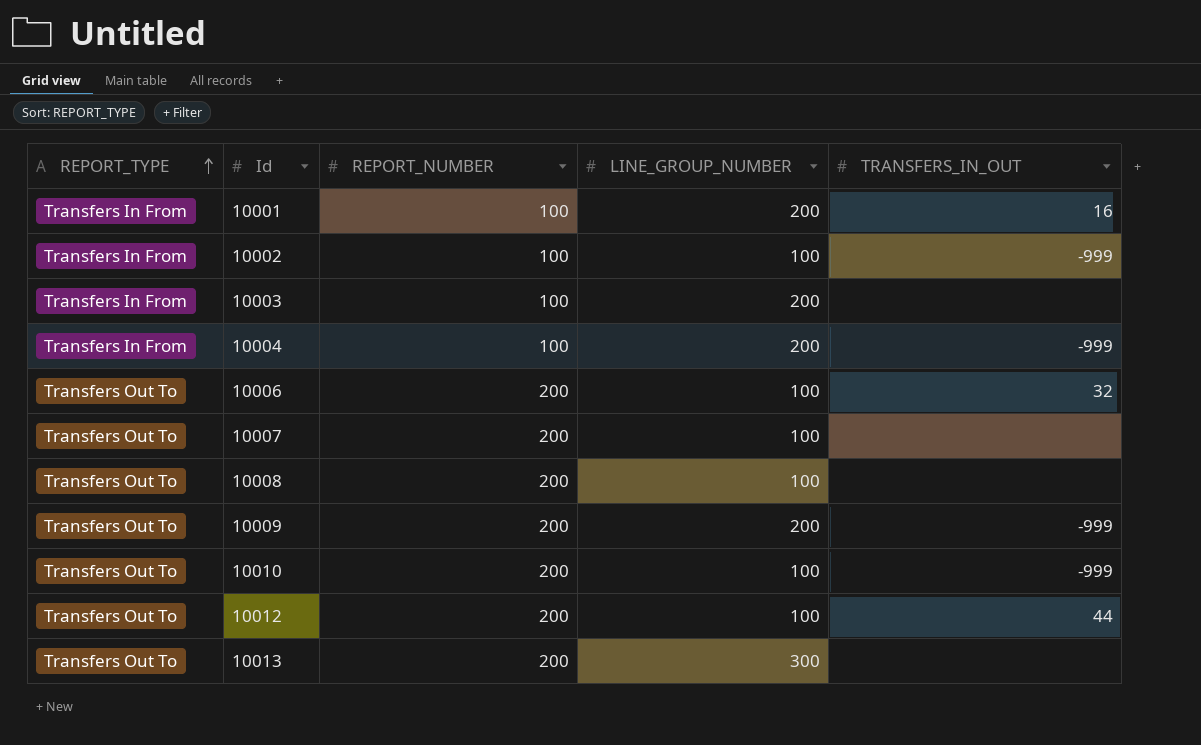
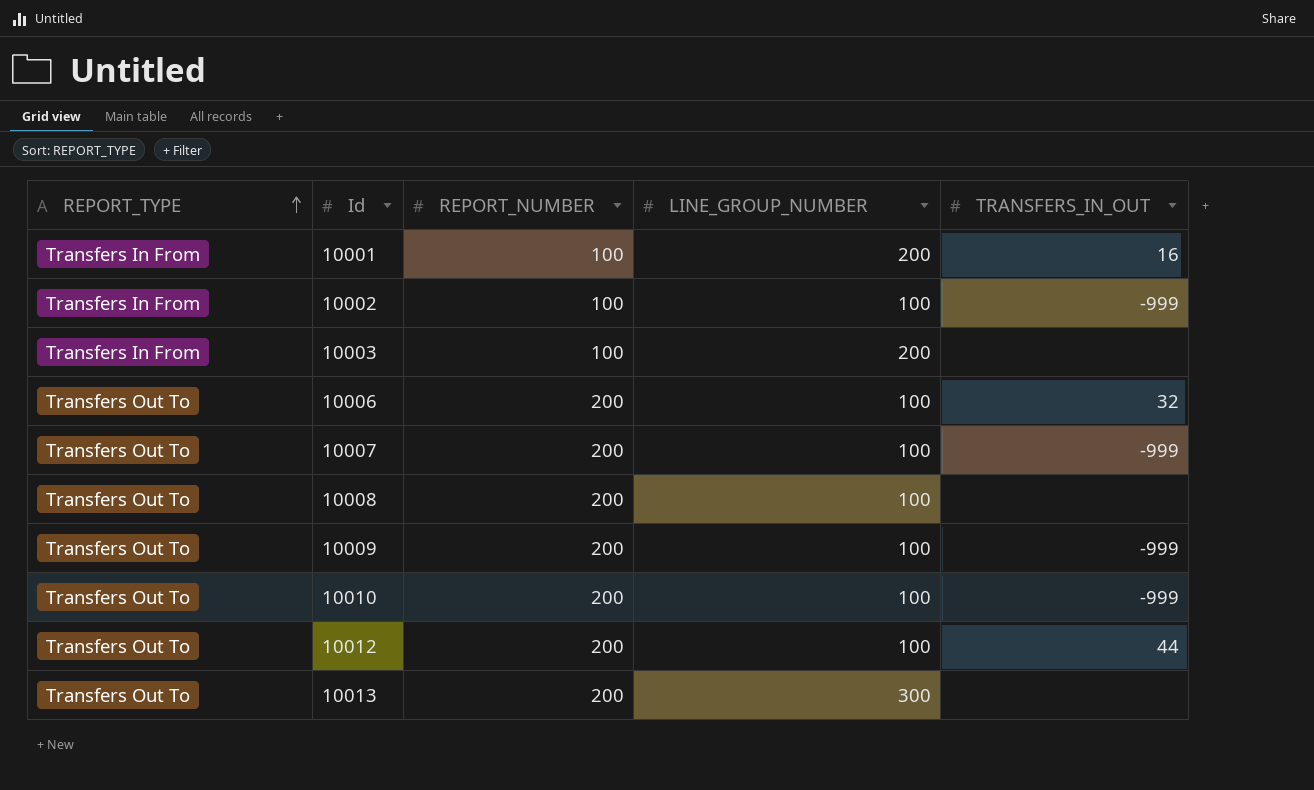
row 10004: Transfers In From | 100 | 200 | -999 -> none
10007 | TRANSFERS_IN_OUT: none -> -999
10009 | LINE_GROUP_NUMBER: 200 -> 100

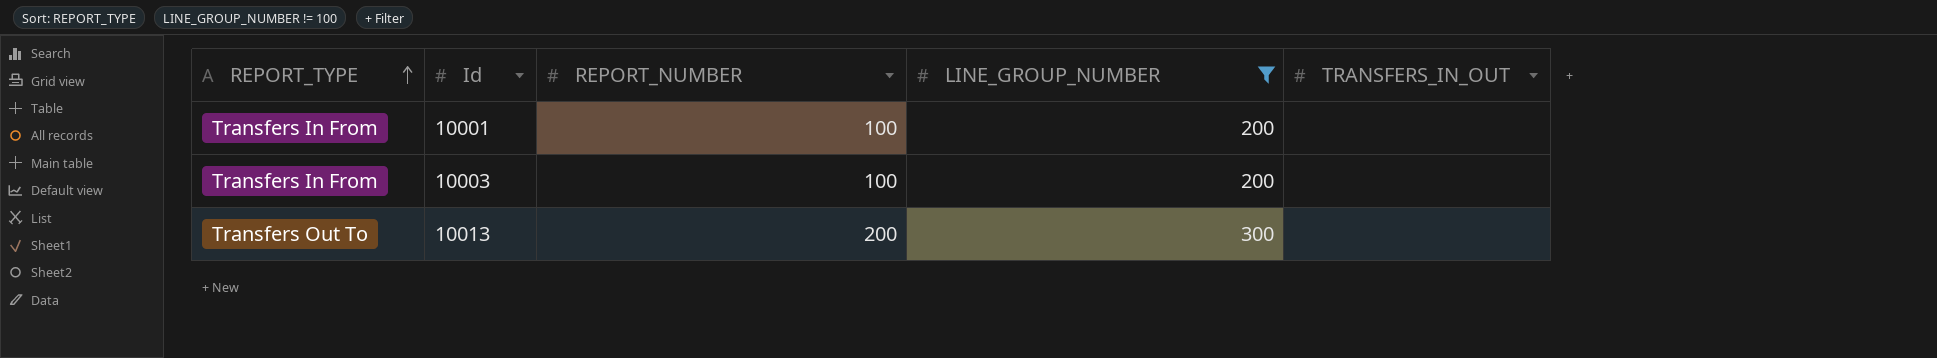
filter: none -> LINE_GROUP_NUMBER != 100
10001 | TRANSFERS_IN_OUT: 16 -> none

